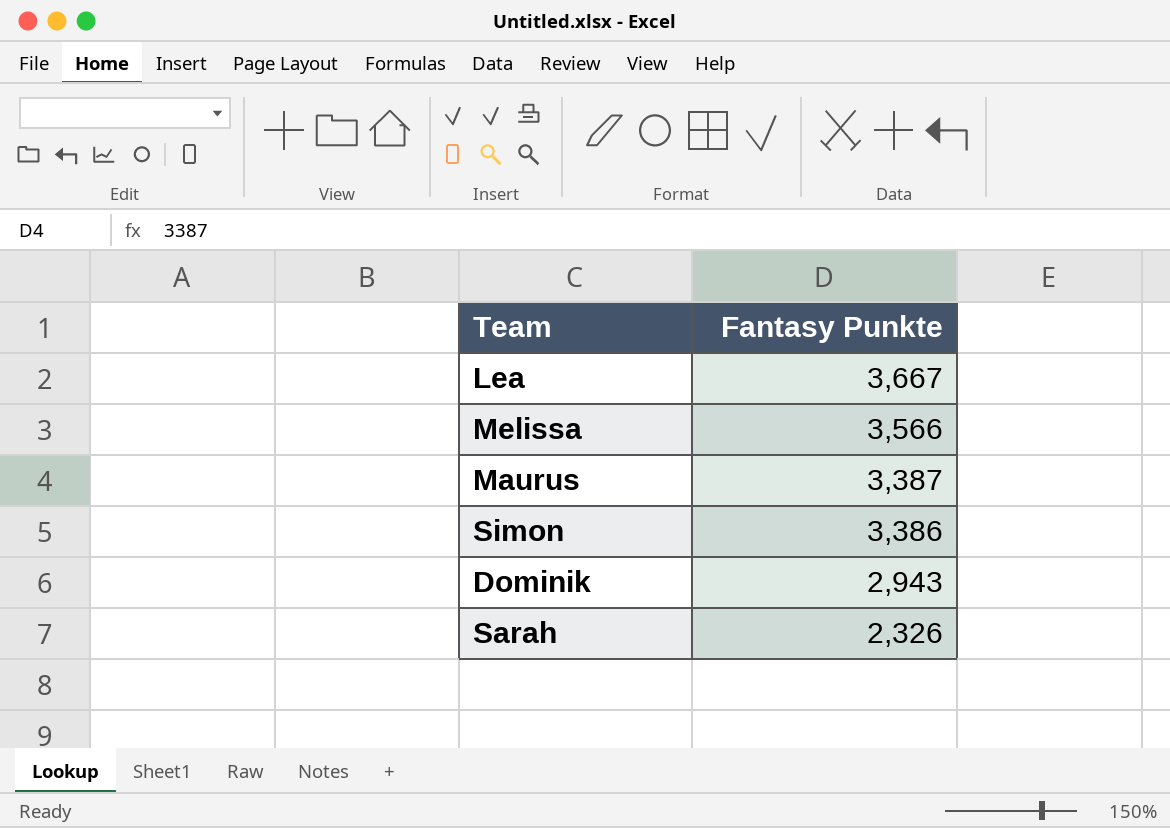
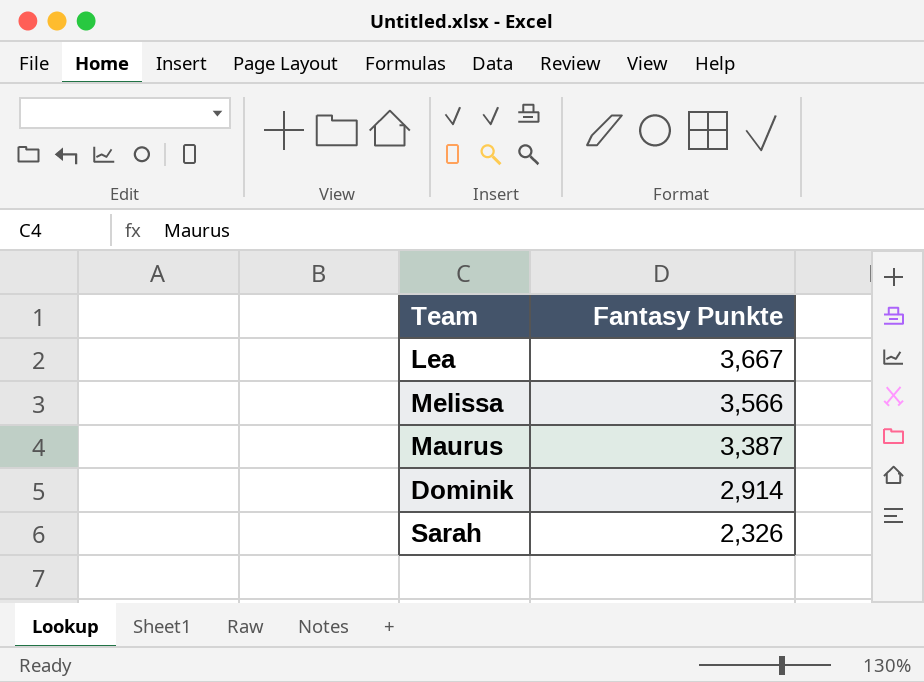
row Simon: 3,386 -> none
Dominik | Fantasy Punkte: 2,943 -> 2,914

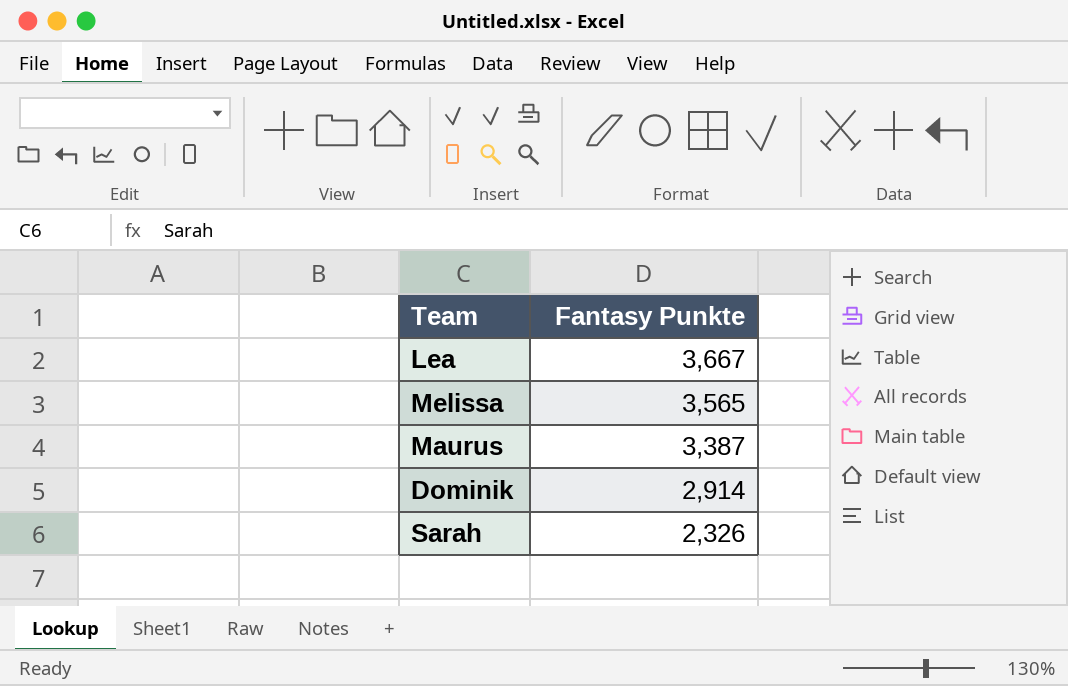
Melissa | Fantasy Punkte: 3,566 -> 3,565

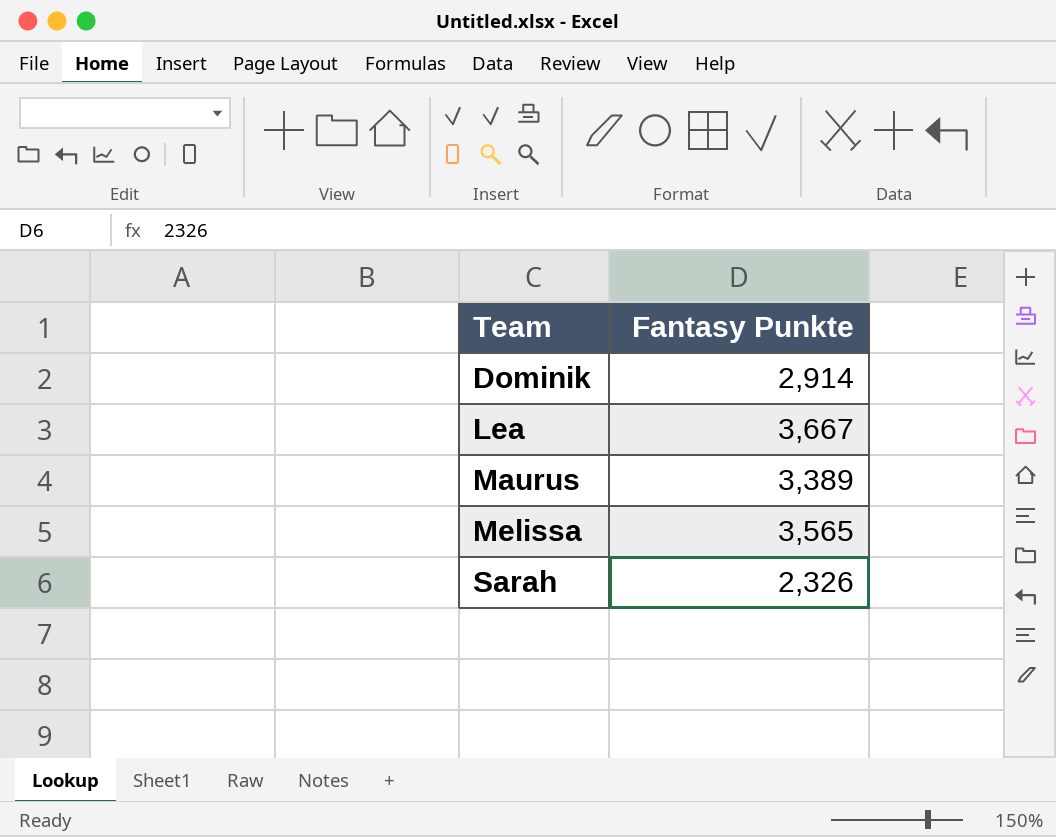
row order: Fantasy Punkte descending -> Team ascending
Maurus | Fantasy Punkte: 3,387 -> 3,389

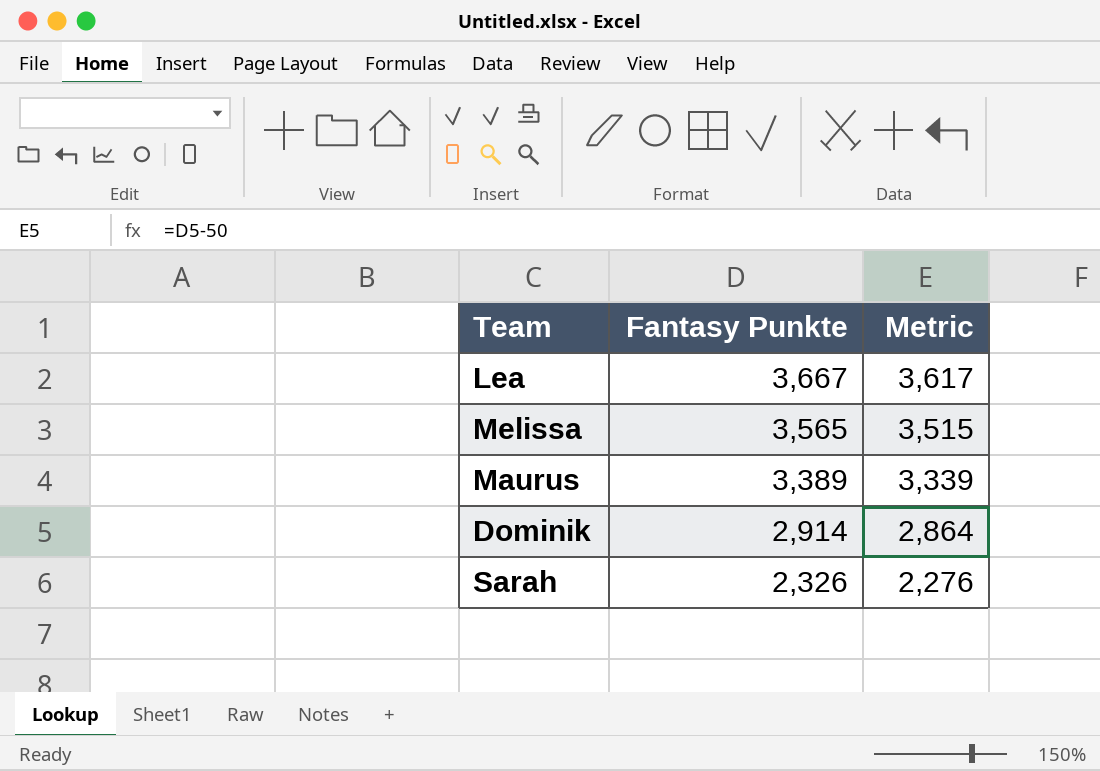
row order: Team ascending -> Fantasy Punkte descending
column Metric | formula: none -> [Fantasy Punkte] - 50

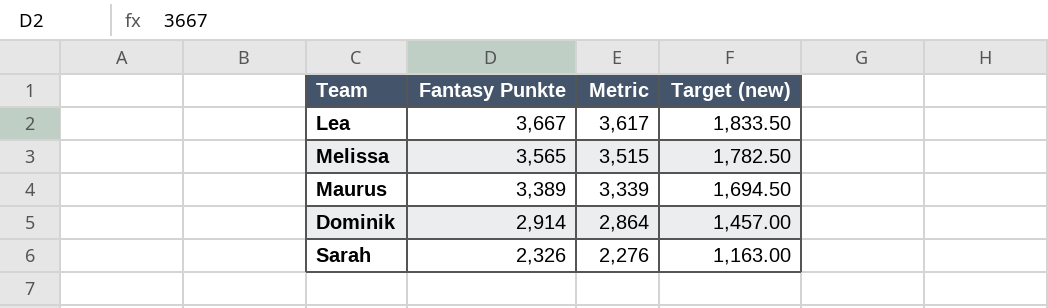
column Target (new) | formula: none -> [Fantasy Punkte] * 0.5

